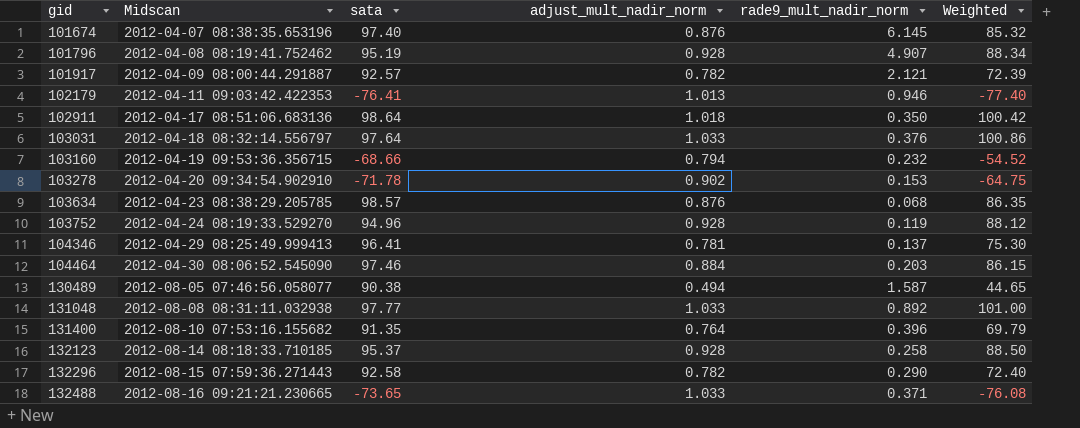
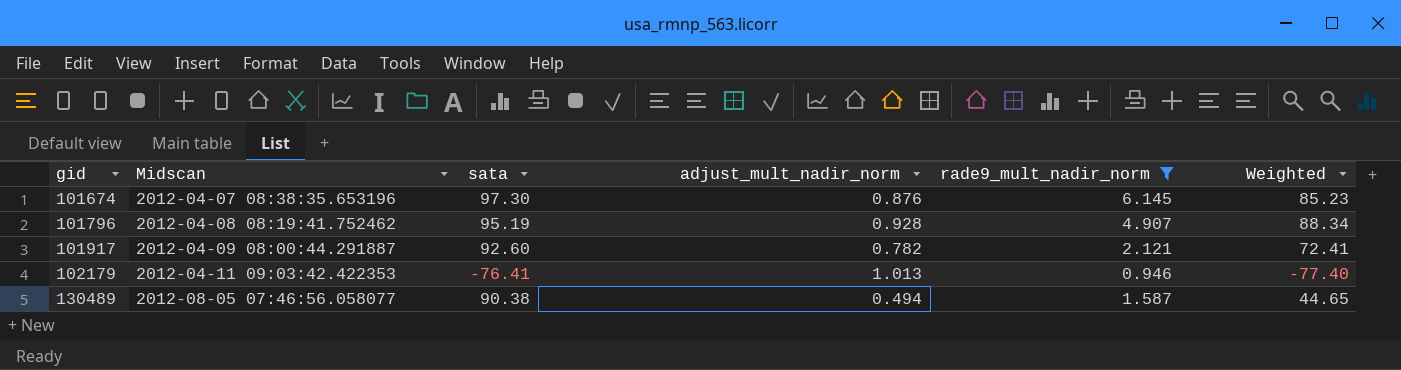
filter: none -> rade9_mult_nadir_norm >= 0.946
101674 | sata: 97.40 -> 97.30
101674 | Weighted: 85.32 -> 85.23
101917 | sata: 92.57 -> 92.60
101917 | Weighted: 72.39 -> 72.41

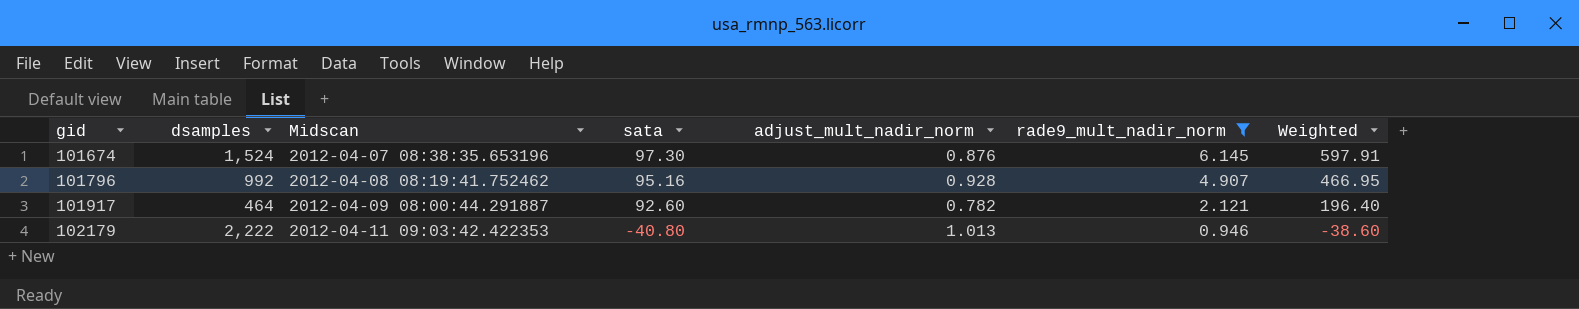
column dsamples | position: none -> 2
column Weighted | formula: [sata] * [adjust_mult_nadir_norm] -> [sata] * [rade9_mult_nadir_norm]
row 130489: 2012-08-05 07:46:56.058077 | 90.38 | 0.494 | 1.587 | 44.65 -> none
101796 | sata: 95.19 -> 95.16
102179 | sata: -76.41 -> -40.80

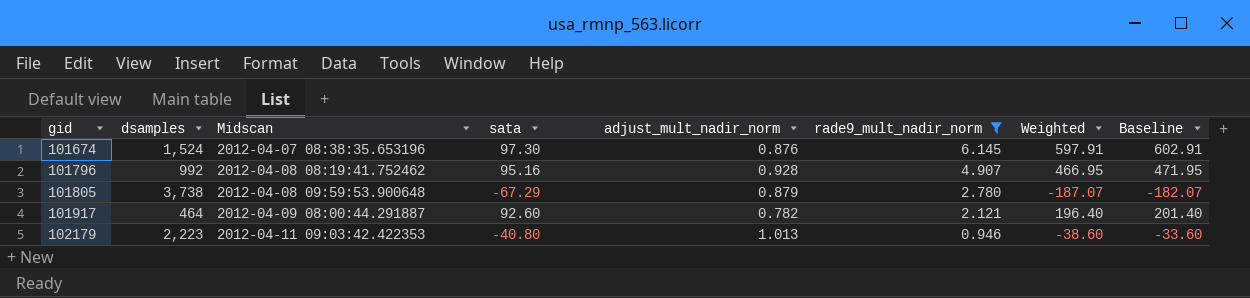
column Baseline | formula: none -> [Weighted] + 5
row 101805: none -> 3,738 | 2012-04-08 09:59:53.900648 | -67.29 | 0.879 | 2.780 | -187.07 | -182.07
102179 | dsamples: 2,222 -> 2,223

